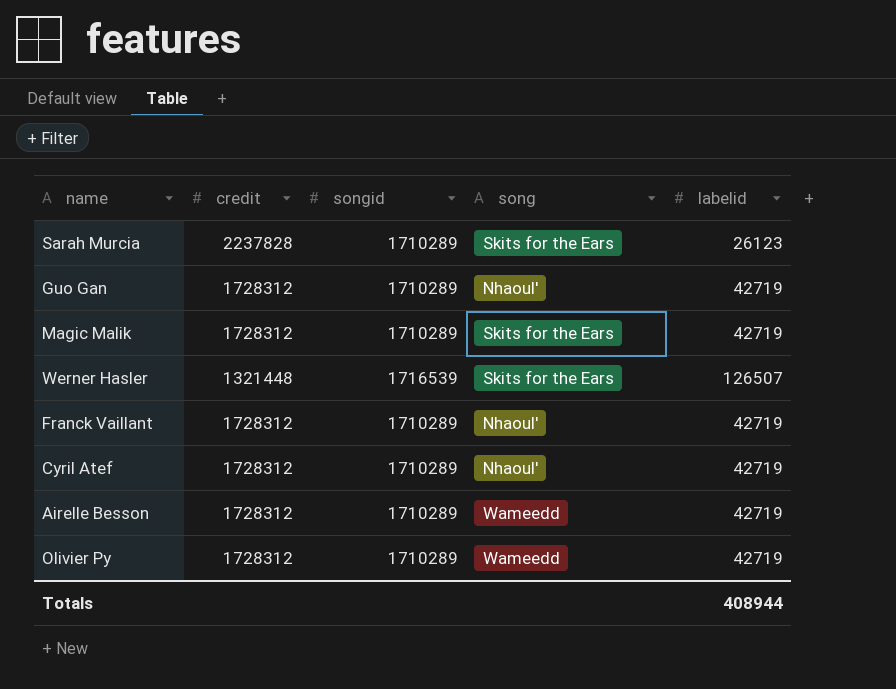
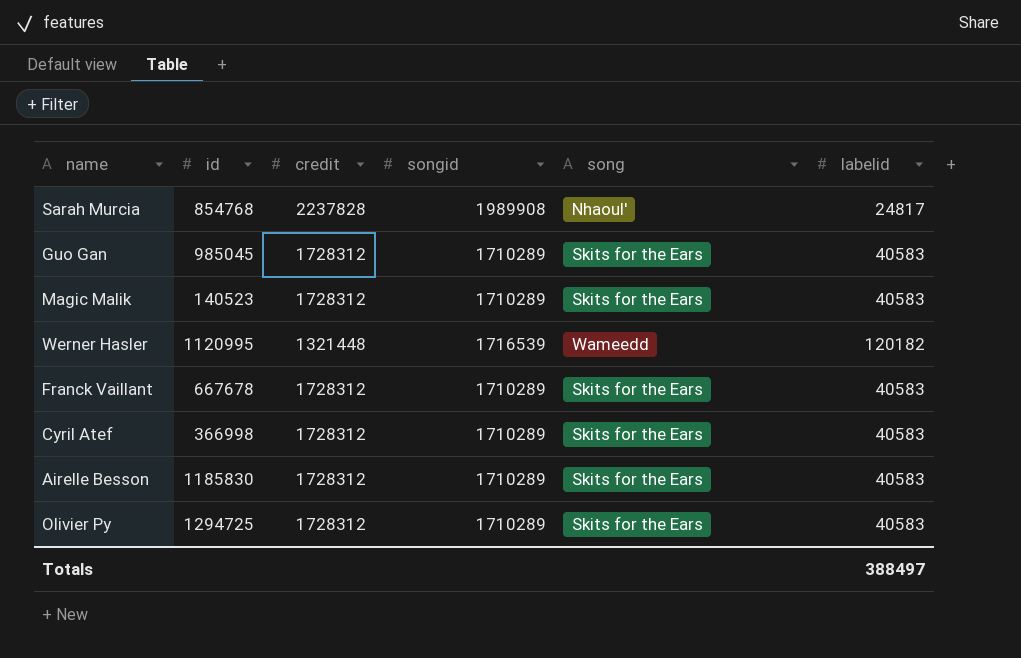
column id | position: none -> 2
Sarah Murcia | songid: 1710289 -> 1989908
Sarah Murcia | song: Skits for the Ears -> Nhaoul'
Sarah Murcia | labelid: 26123 -> 24817
Guo Gan | song: Nhaoul' -> Skits for the Ears
Guo Gan | labelid: 42719 -> 40583
Magic Malik | labelid: 42719 -> 40583
Werner Hasler | song: Skits for the Ears -> Wameedd
Werner Hasler | labelid: 126507 -> 120182
Franck Vaillant | song: Nhaoul' -> Skits for the Ears
Franck Vaillant | labelid: 42719 -> 40583
Cyril Atef | song: Nhaoul' -> Skits for the Ears
Cyril Atef | labelid: 42719 -> 40583
Airelle Besson | song: Wameedd -> Skits for the Ears
Airelle Besson | labelid: 42719 -> 40583
Olivier Py | song: Wameedd -> Skits for the Ears
Olivier Py | labelid: 42719 -> 40583
Totals | labelid: 408944 -> 388497

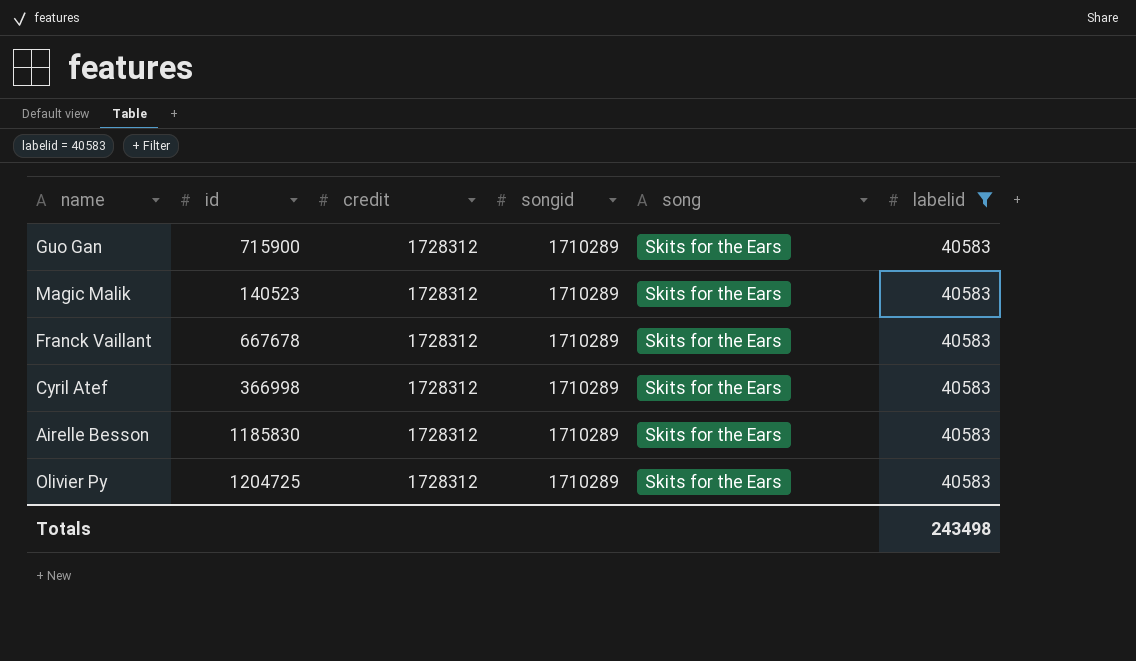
filter: none -> labelid = 40583
Guo Gan | id: 985045 -> 715900
Olivier Py | id: 1294725 -> 1204725
Totals | labelid: 388497 -> 243498

